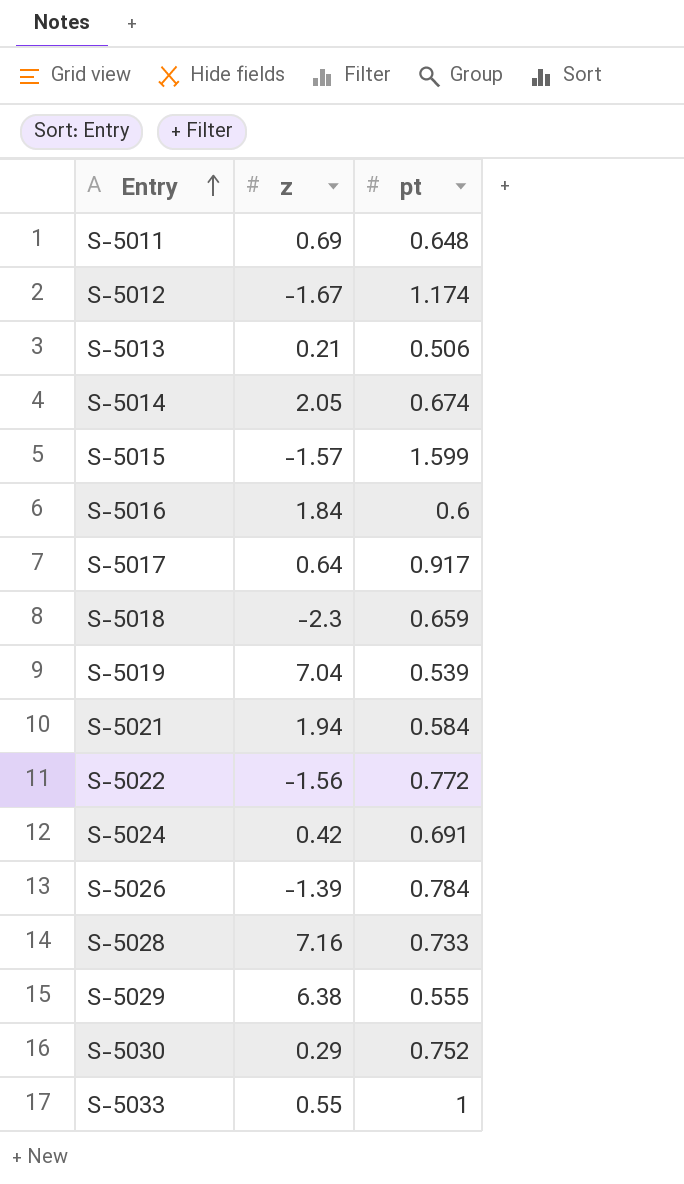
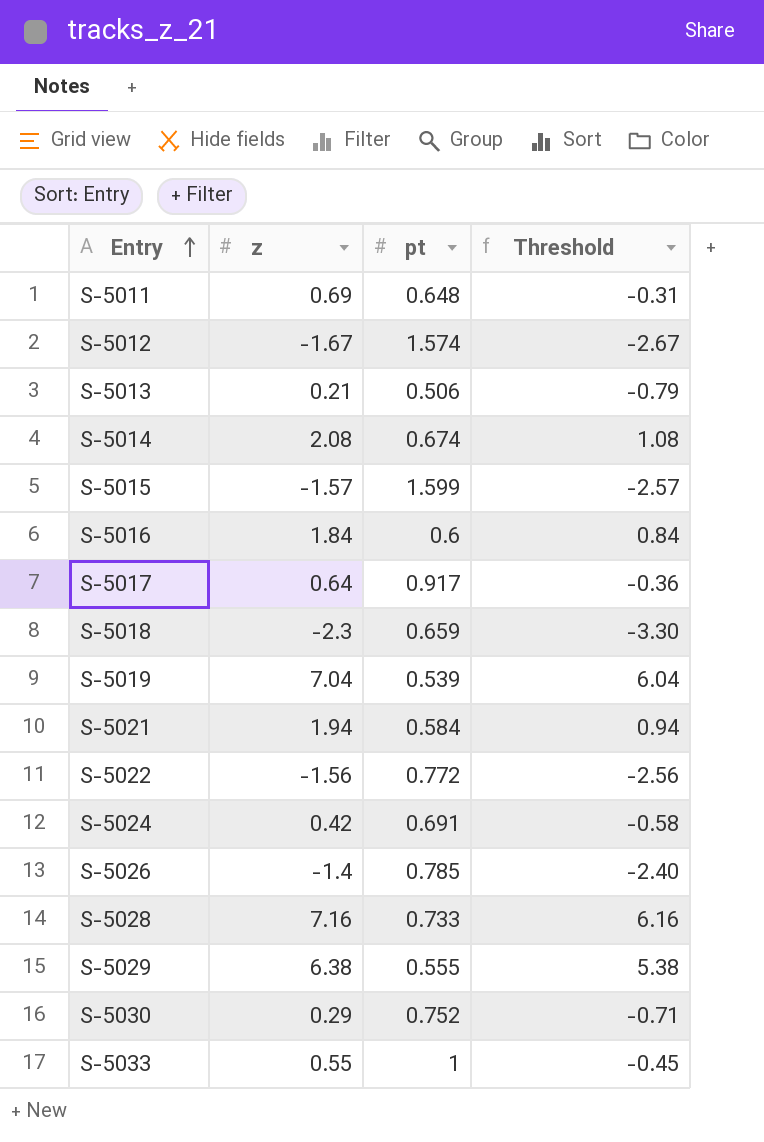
column Threshold | formula: none -> [z] - 1
S-5012 | pt: 1.174 -> 1.574
S-5014 | z: 2.05 -> 2.08
S-5026 | z: -1.39 -> -1.4
S-5026 | pt: 0.784 -> 0.785

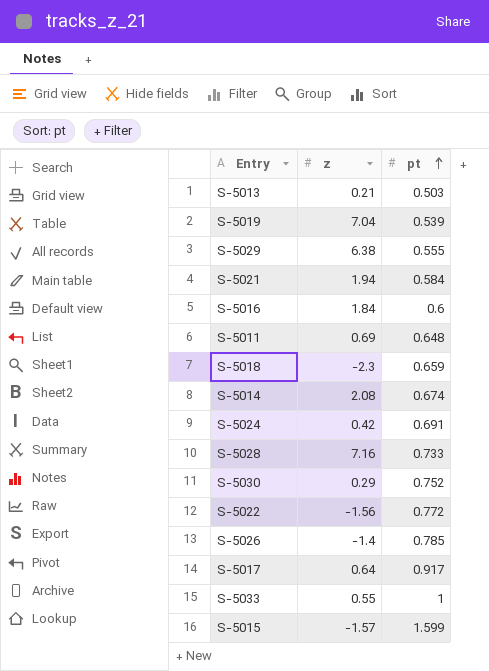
row order: Entry ascending -> pt ascending
column Threshold | formula: [z] - 1 -> none
row S-5012: -1.67 | 1.574 | -2.67 -> none
S-5013 | pt: 0.506 -> 0.503

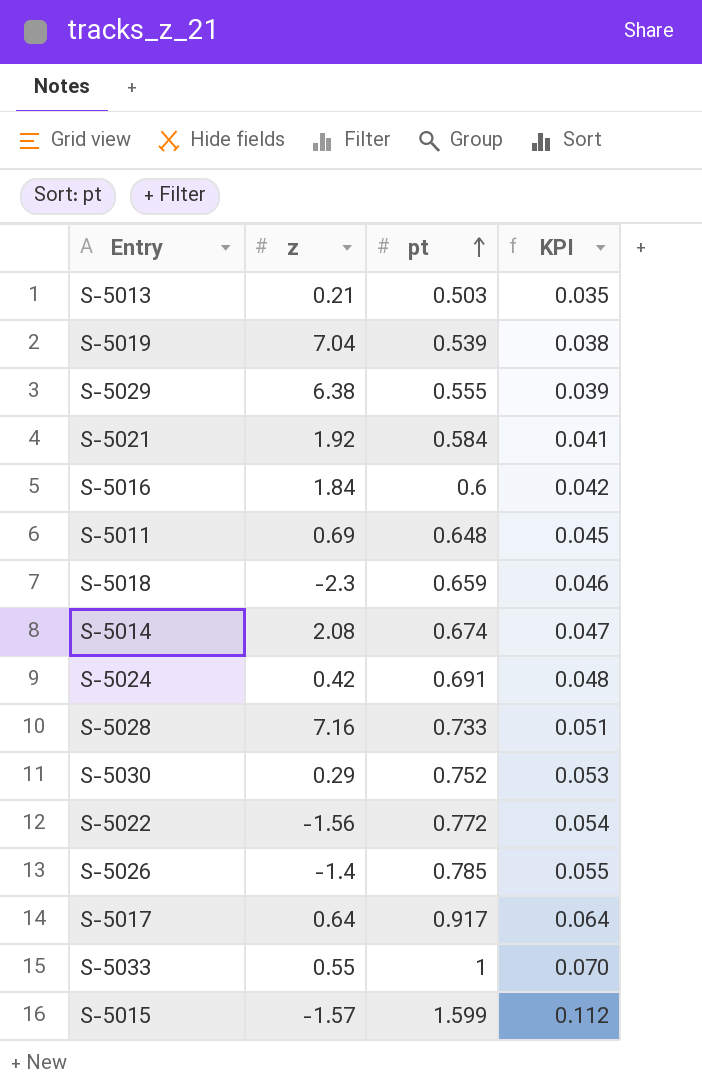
column KPI | formula: none -> [pt] * 0.07
S-5021 | z: 1.94 -> 1.92

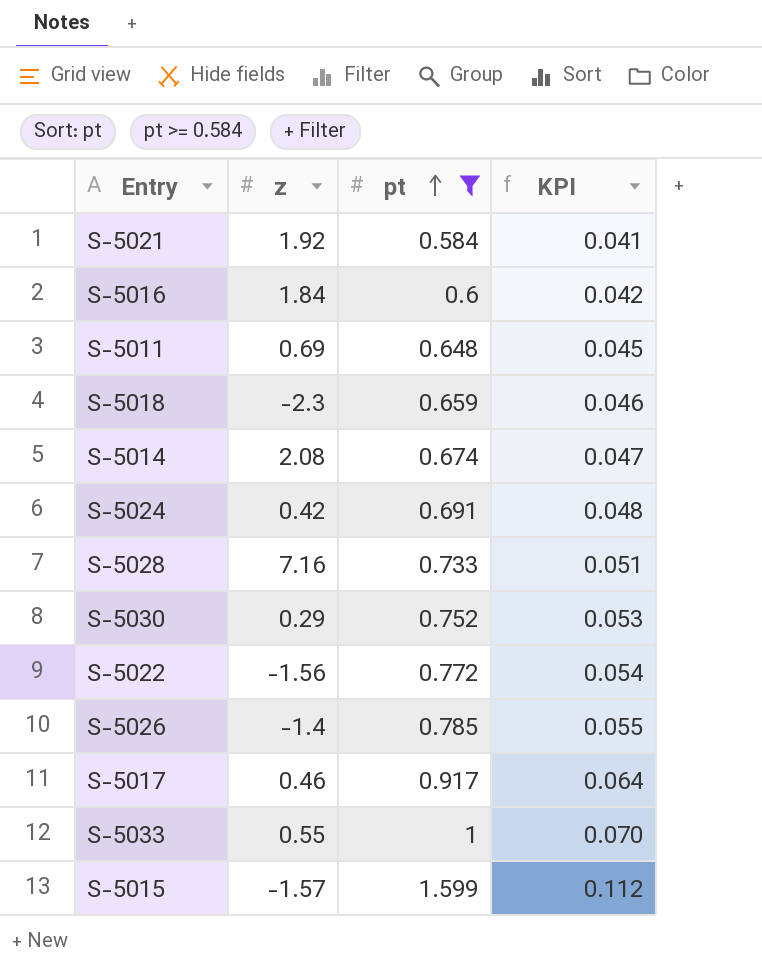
filter: none -> pt >= 0.584
S-5017 | z: 0.64 -> 0.46

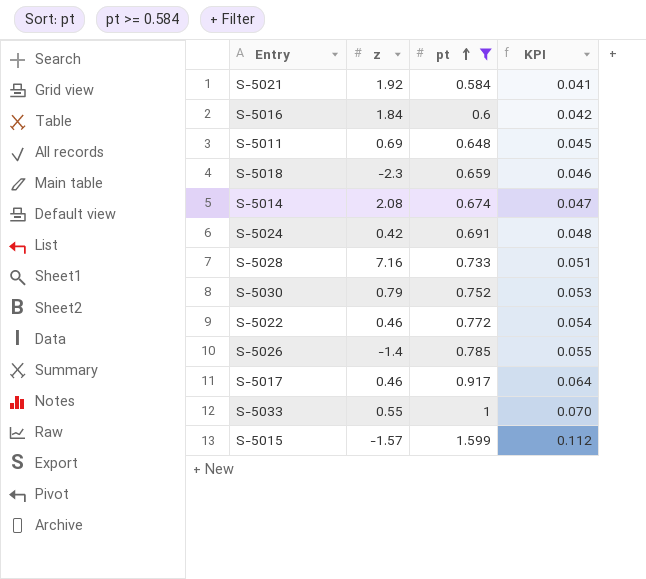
S-5030 | z: 0.29 -> 0.79
S-5022 | z: -1.56 -> 0.46

